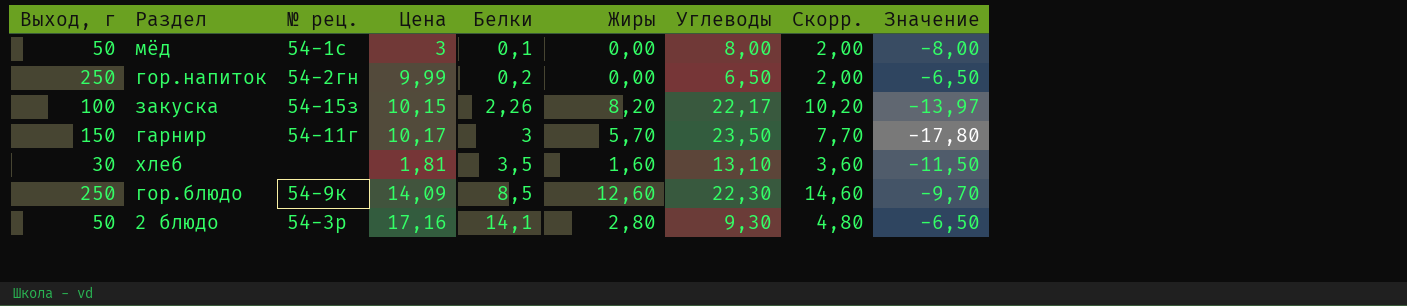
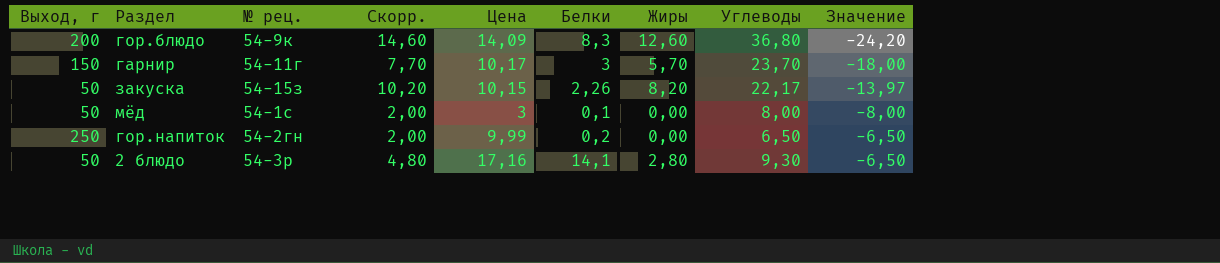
row order: Белки ascending -> Значение ascending
column Скорр. | position: 8 -> 4
row хлеб: 30 | none | 1,81 | 3,5 | 1,60 | 13,10 | 3,60 | -11,50 -> none
гор.блюдо | Выход, г: 250 -> 200
гор.блюдо | Белки: 8,5 -> 8,3
гор.блюдо | Углеводы: 22,30 -> 36,80
гор.блюдо | Значение: -9,70 -> -24,20
гарнир | Углеводы: 23,50 -> 23,70
гарнир | Значение: -17,80 -> -18,00
закуска | Выход, г: 100 -> 50

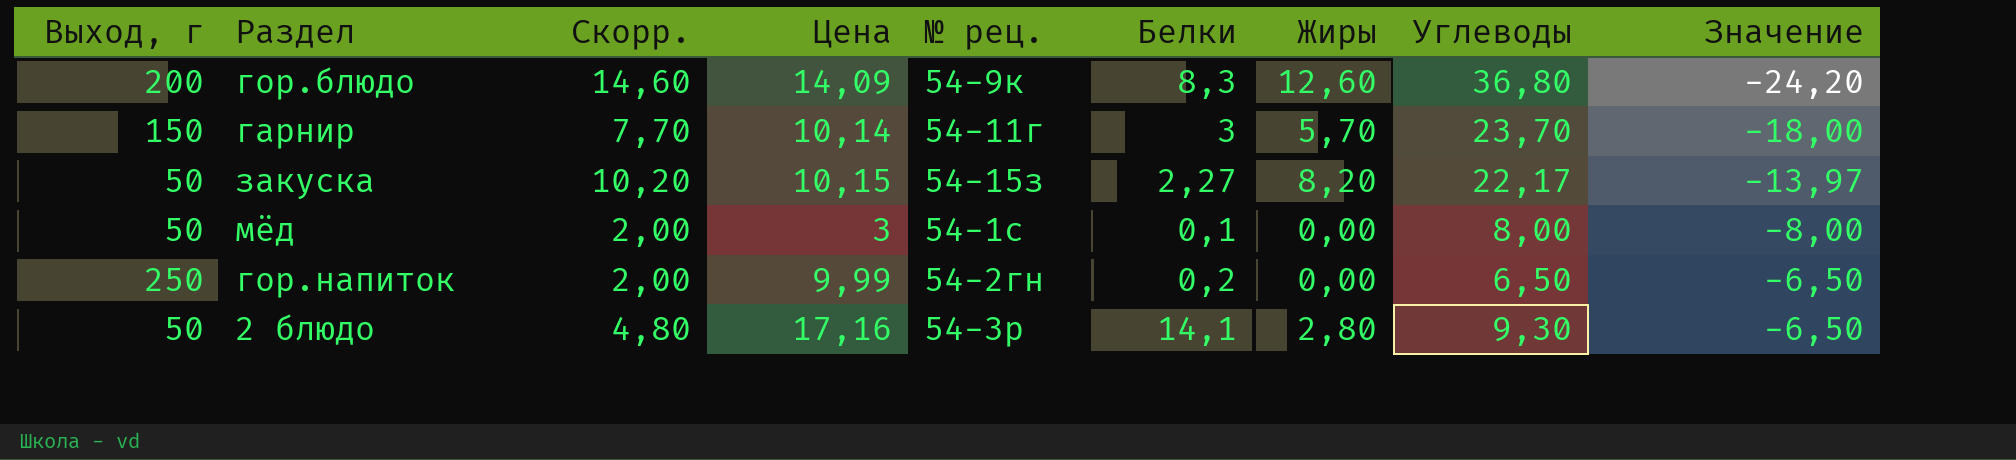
column № рец. | position: 3 -> 5
гарнир | Цена: 10,17 -> 10,14
закуска | Белки: 2,26 -> 2,27

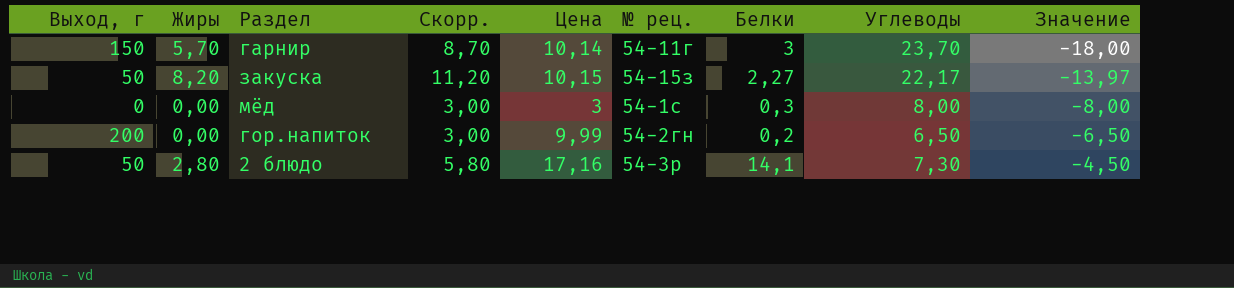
column Жиры | position: 7 -> 2
column Скорр. | formula: [Жиры] + 2 -> [Жиры] + 3
row гор.блюдо: 200 | 14,60 | 14,09 | 54-9к | 8,3 | 12,60 | 36,80 | -24,20 -> none
мёд | Выход, г: 50 -> 0
мёд | Белки: 0,1 -> 0,3
гор.напиток | Выход, г: 250 -> 200
2 блюдо | Углеводы: 9,30 -> 7,30
2 блюдо | Значение: -6,50 -> -4,50

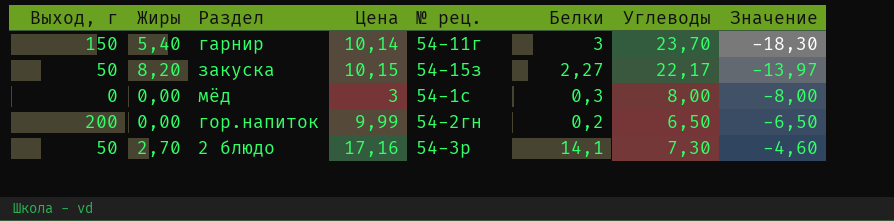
column Скорр. | formula: [Жиры] + 3 -> none
гарнир | Жиры: 5,70 -> 5,40
гарнир | Значение: -18,00 -> -18,30
2 блюдо | Жиры: 2,80 -> 2,70
2 блюдо | Значение: -4,50 -> -4,60

